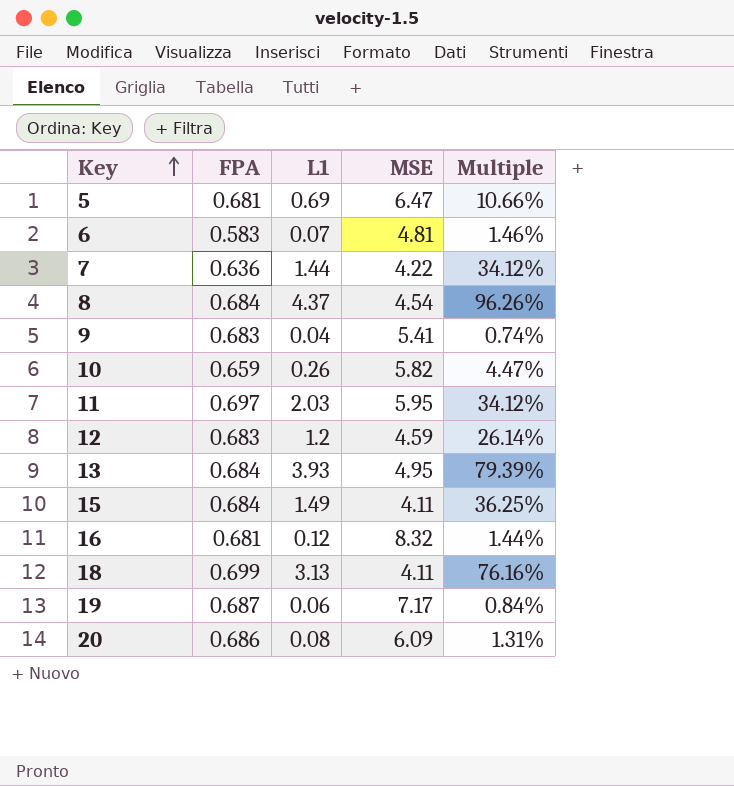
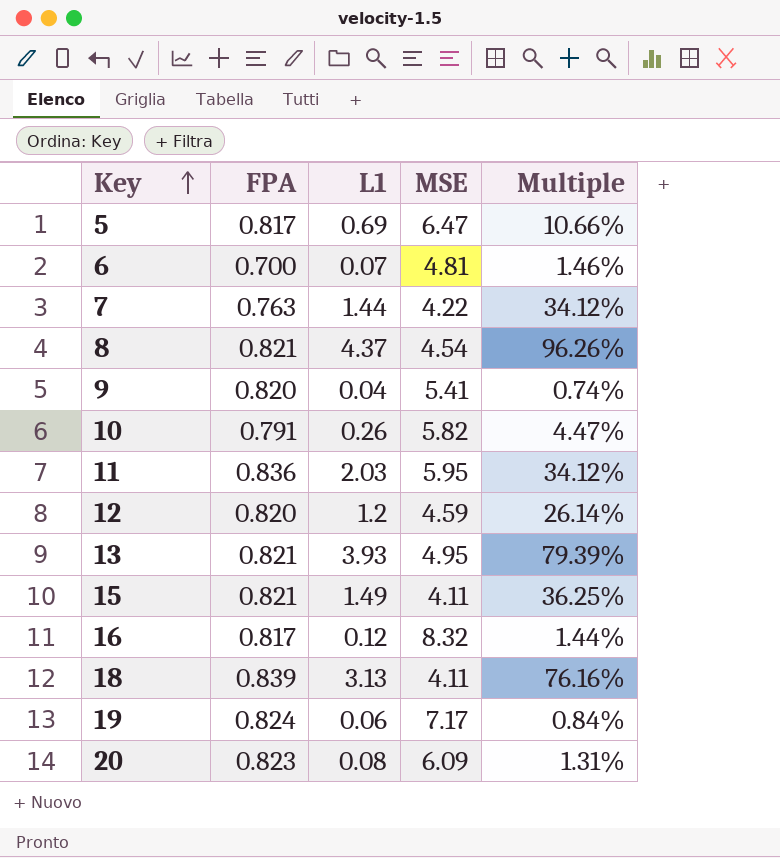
5 | FPA: 0.681 -> 0.817
6 | FPA: 0.583 -> 0.700
7 | FPA: 0.636 -> 0.763
8 | FPA: 0.684 -> 0.821
9 | FPA: 0.683 -> 0.820
10 | FPA: 0.659 -> 0.791
11 | FPA: 0.697 -> 0.836
12 | FPA: 0.683 -> 0.820
13 | FPA: 0.684 -> 0.821
15 | FPA: 0.684 -> 0.821
16 | FPA: 0.681 -> 0.817
18 | FPA: 0.699 -> 0.839
19 | FPA: 0.687 -> 0.824
20 | FPA: 0.686 -> 0.823

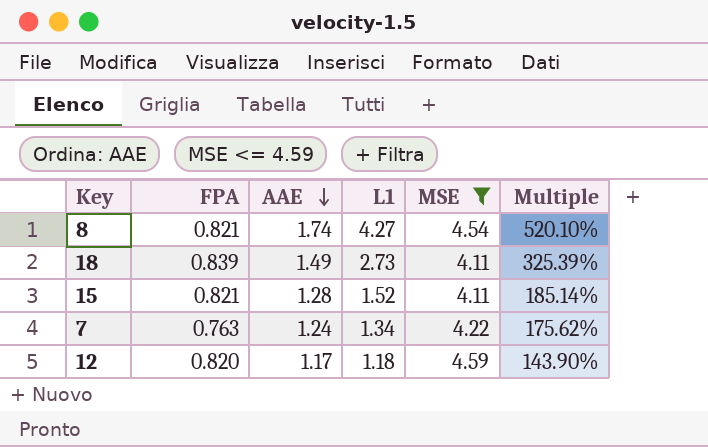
filter: none -> MSE <= 4.59
row order: Key ascending -> AAE descending
column AAE | position: none -> 3
column Multiple | formula: [L1] / [MSE] -> [L1] / [FPA]
8 | L1: 4.37 -> 4.27
18 | L1: 3.13 -> 2.73
15 | L1: 1.49 -> 1.52
7 | L1: 1.44 -> 1.34
12 | L1: 1.2 -> 1.18

